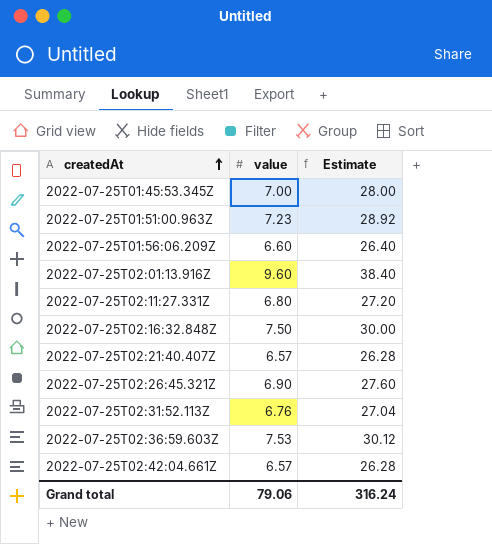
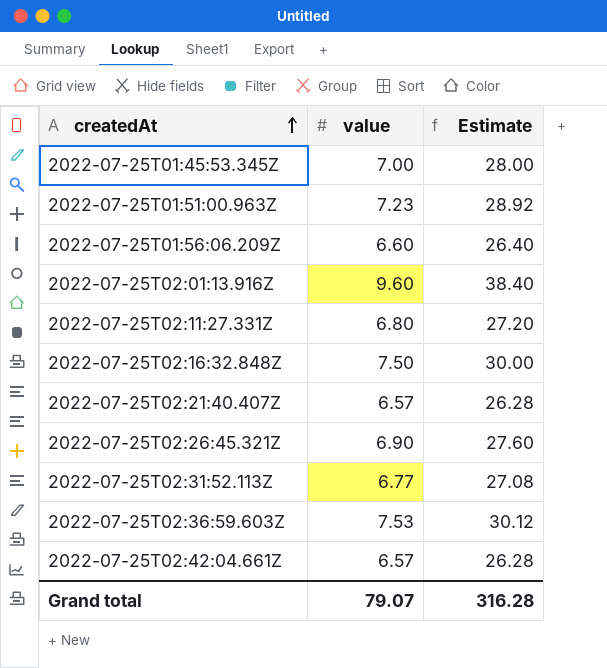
2022-07-25T02:31:52.113Z | value: 6.76 -> 6.77
2022-07-25T02:31:52.113Z | Estimate: 27.04 -> 27.08
Grand total | value: 79.06 -> 79.07
Grand total | Estimate: 316.24 -> 316.28

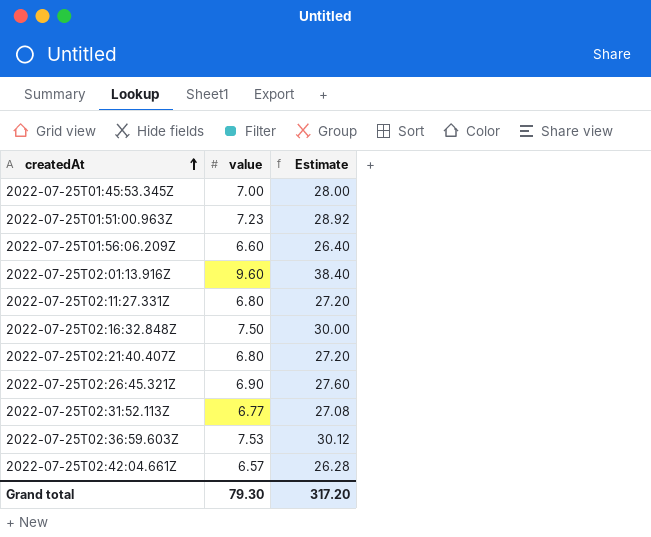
2022-07-25T02:21:40.407Z | value: 6.57 -> 6.80
2022-07-25T02:21:40.407Z | Estimate: 26.28 -> 27.20
Grand total | value: 79.07 -> 79.30
Grand total | Estimate: 316.28 -> 317.20

